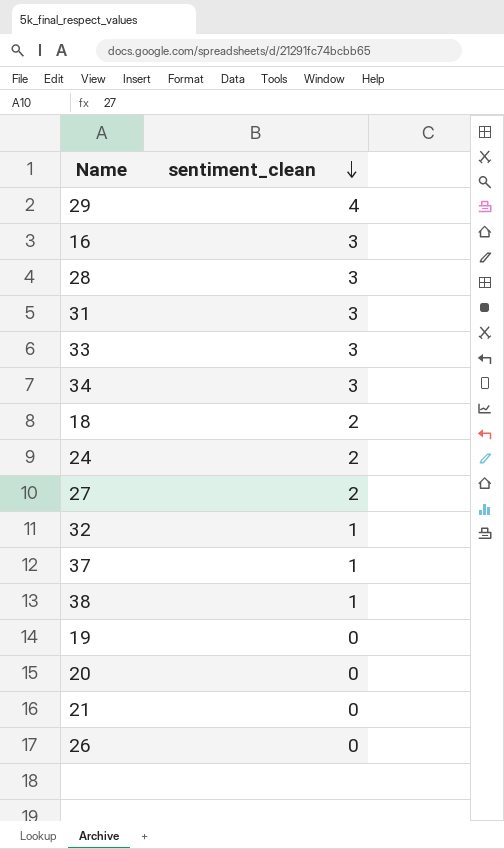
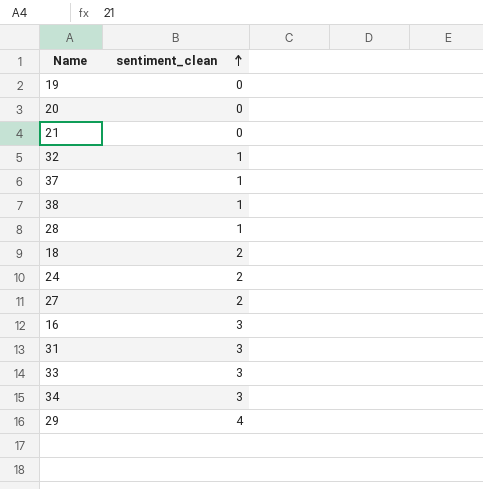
row order: sentiment_clean descending -> sentiment_clean ascending
row 26: 0 -> none
28 | sentiment_clean: 3 -> 1

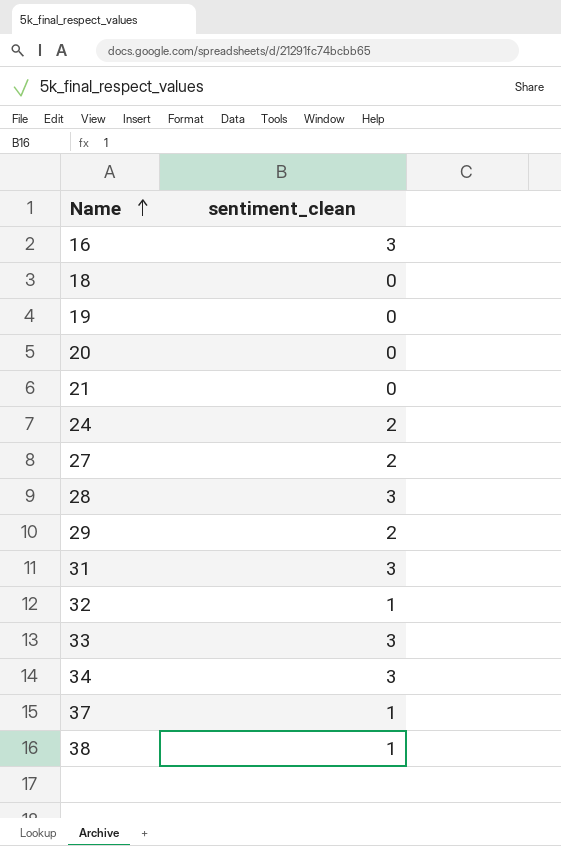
row order: sentiment_clean ascending -> Name ascending
18 | sentiment_clean: 2 -> 0
28 | sentiment_clean: 1 -> 3
29 | sentiment_clean: 4 -> 2

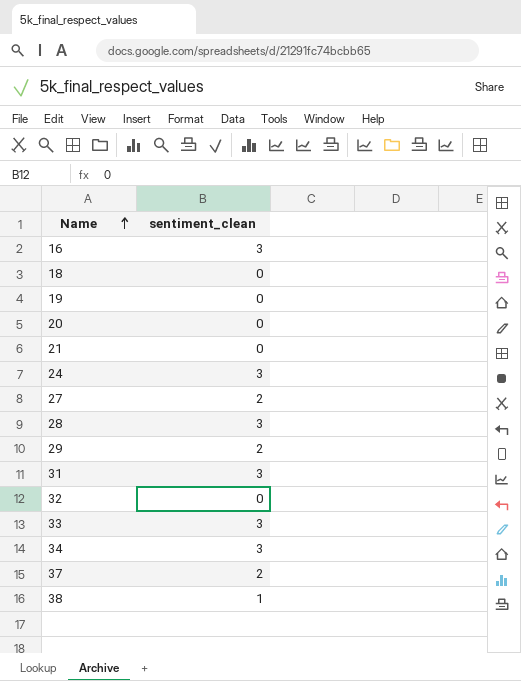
24 | sentiment_clean: 2 -> 3
32 | sentiment_clean: 1 -> 0
37 | sentiment_clean: 1 -> 2

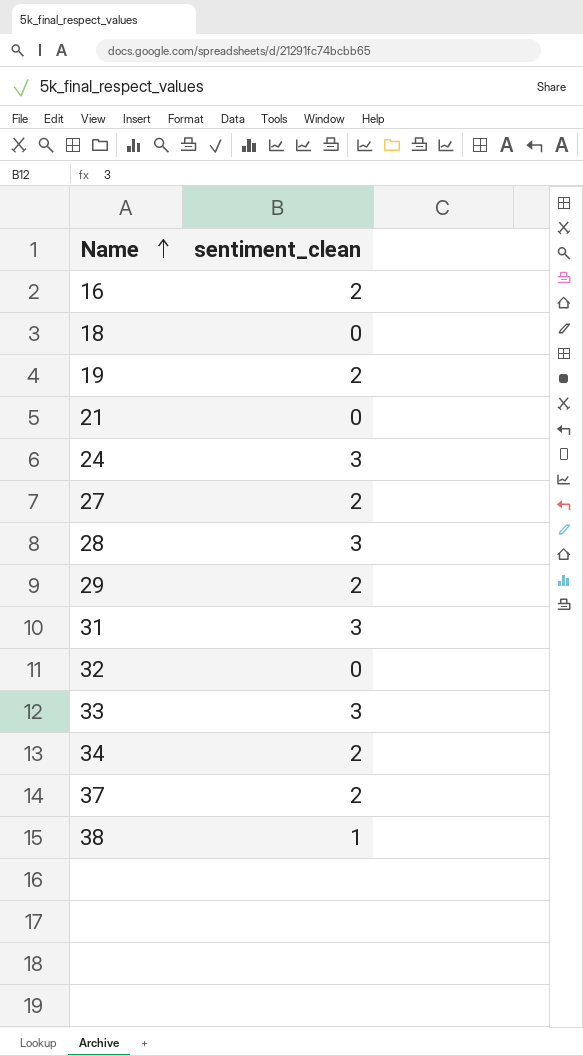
row 20: 0 -> none
16 | sentiment_clean: 3 -> 2
19 | sentiment_clean: 0 -> 2
34 | sentiment_clean: 3 -> 2

